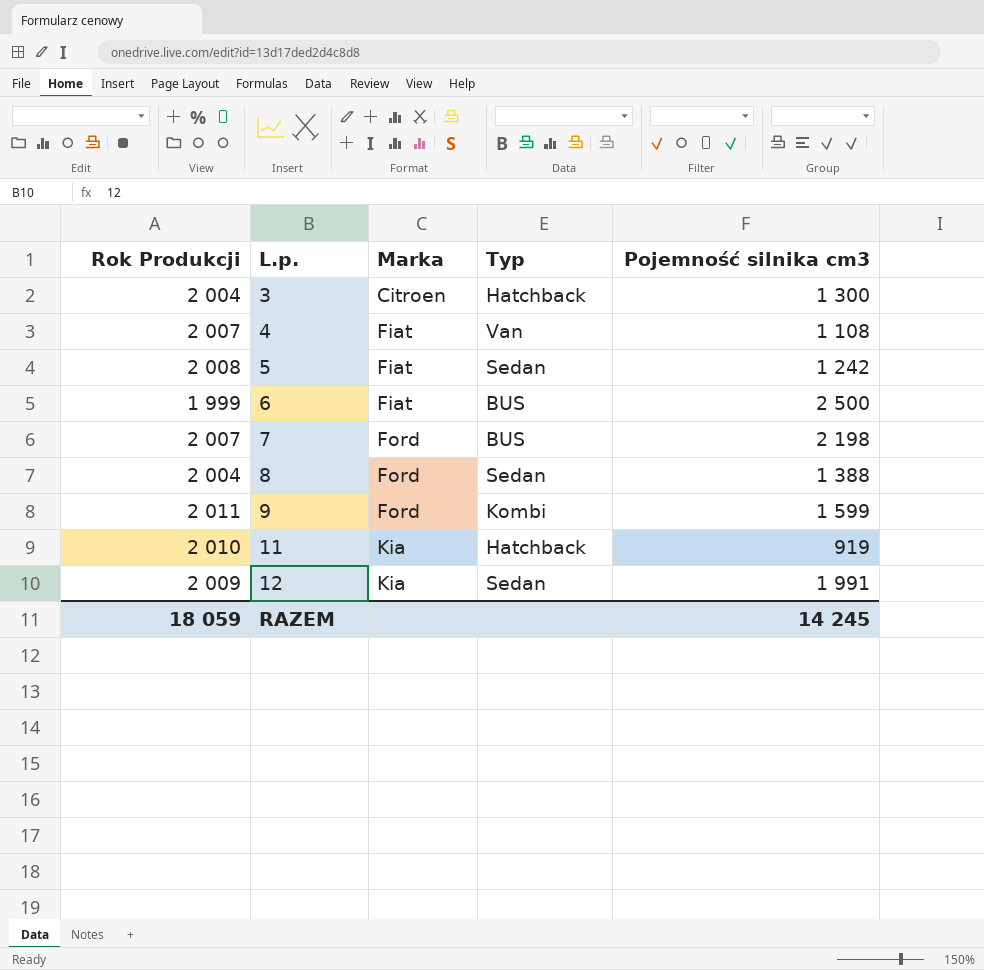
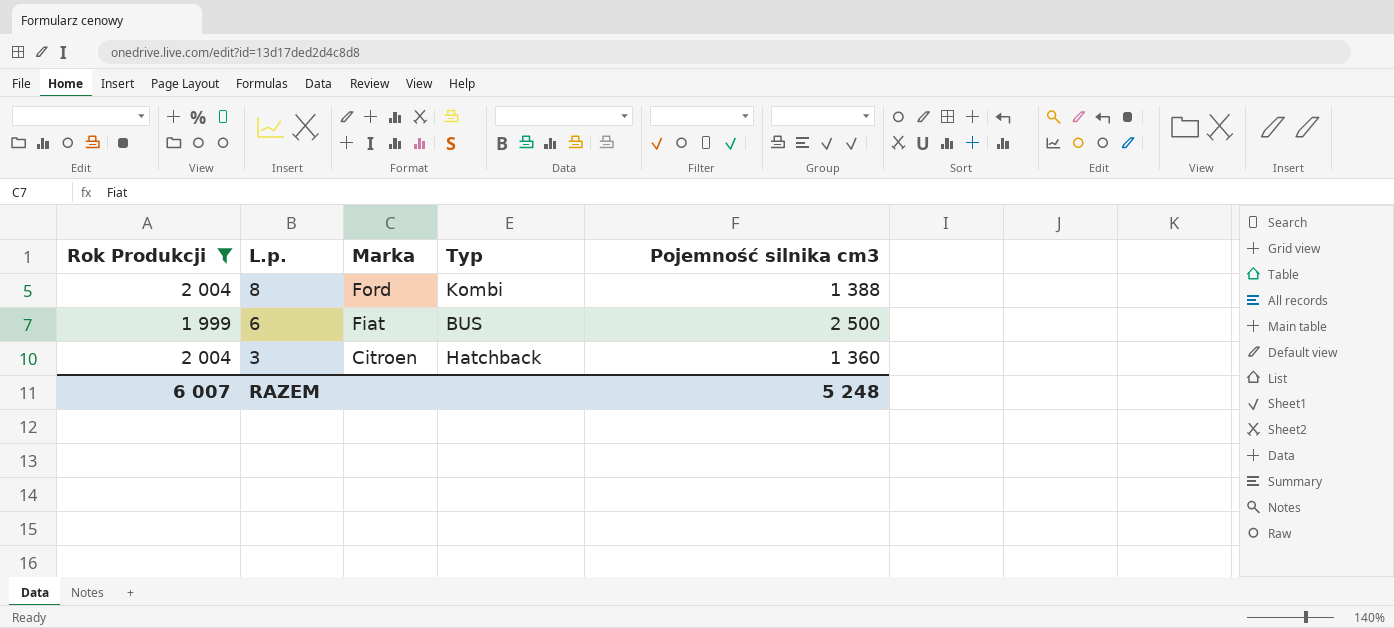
filter: none -> Rok Produkcji <= 2 004
row order: L.p. ascending -> L.p. descending
8 | Typ: Sedan -> Kombi
3 | Pojemność silnika cm3: 1 300 -> 1 360
RAZEM | Rok Produkcji: 18 059 -> 6 007
RAZEM | Pojemność silnika cm3: 14 245 -> 5 248

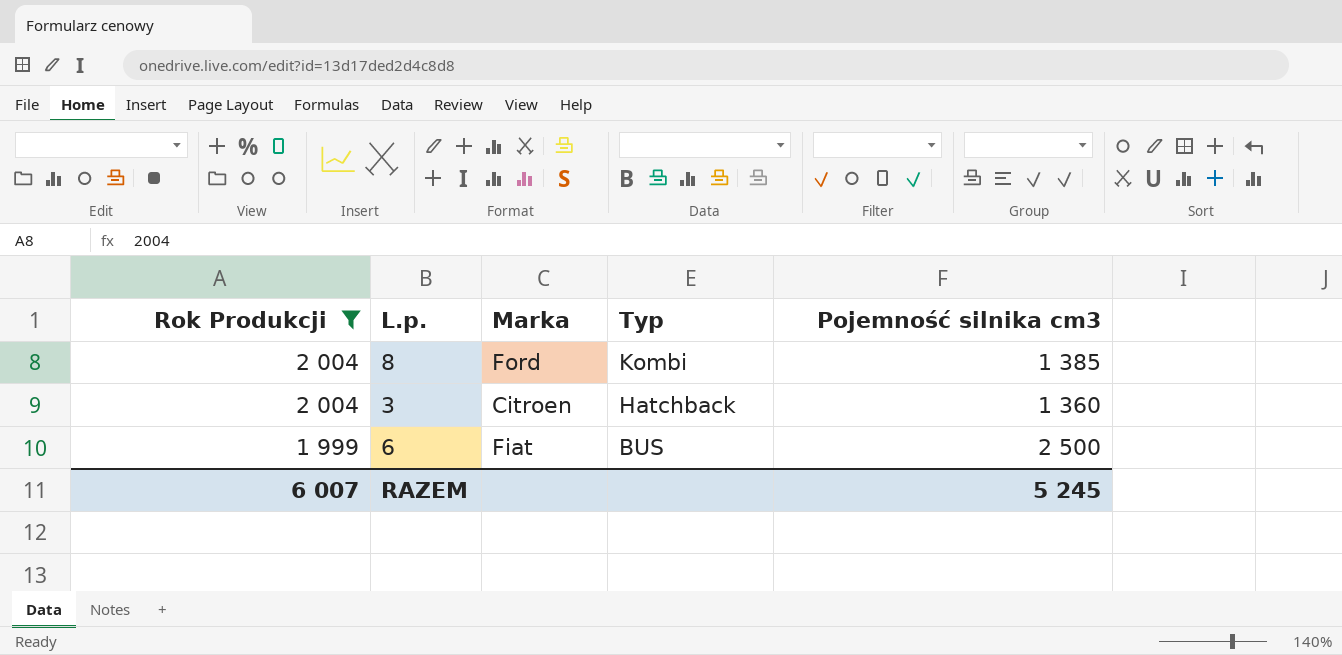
row order: L.p. descending -> Rok Produkcji descending
8 | Pojemność silnika cm3: 1 388 -> 1 385
RAZEM | Pojemność silnika cm3: 5 248 -> 5 245

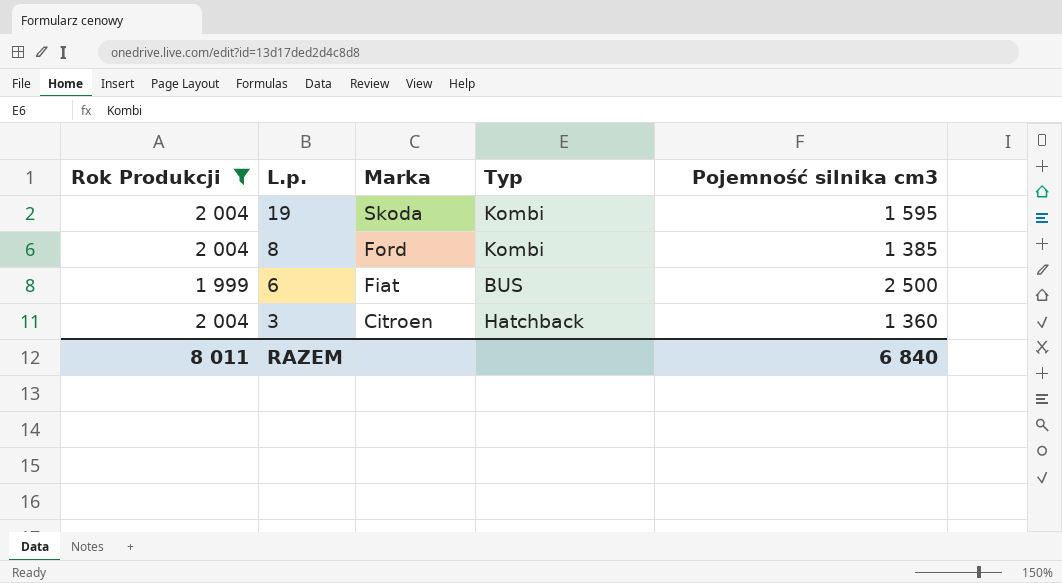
row order: Rok Produkcji descending -> L.p. descending
row 19: none -> 2 004 | Skoda | Kombi | 1 595
RAZEM | Rok Produkcji: 6 007 -> 8 011
RAZEM | Pojemność silnika cm3: 5 245 -> 6 840

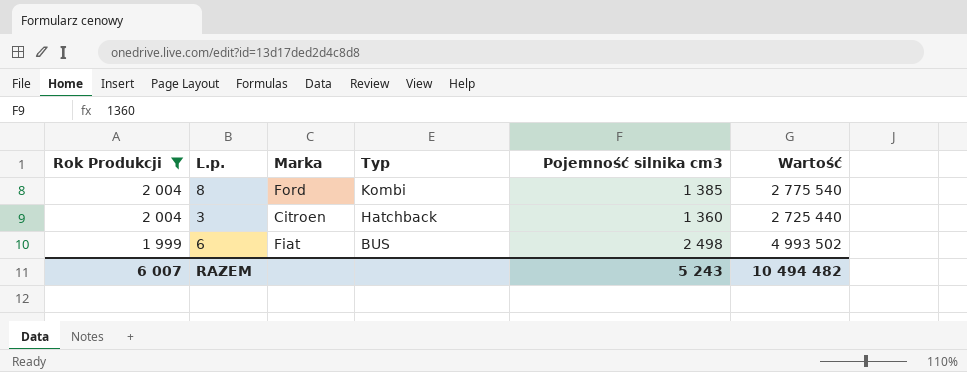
row order: L.p. descending -> Rok Produkcji descending
column Wartość | formula: none -> [Rok Produkcji] * [Pojemność silnika cm3]
row 19: 2 004 | Skoda | Kombi | 1 595 -> none
6 | Pojemność silnika cm3: 2 500 -> 2 498
RAZEM | Rok Produkcji: 8 011 -> 6 007
RAZEM | Pojemność silnika cm3: 6 840 -> 5 243

